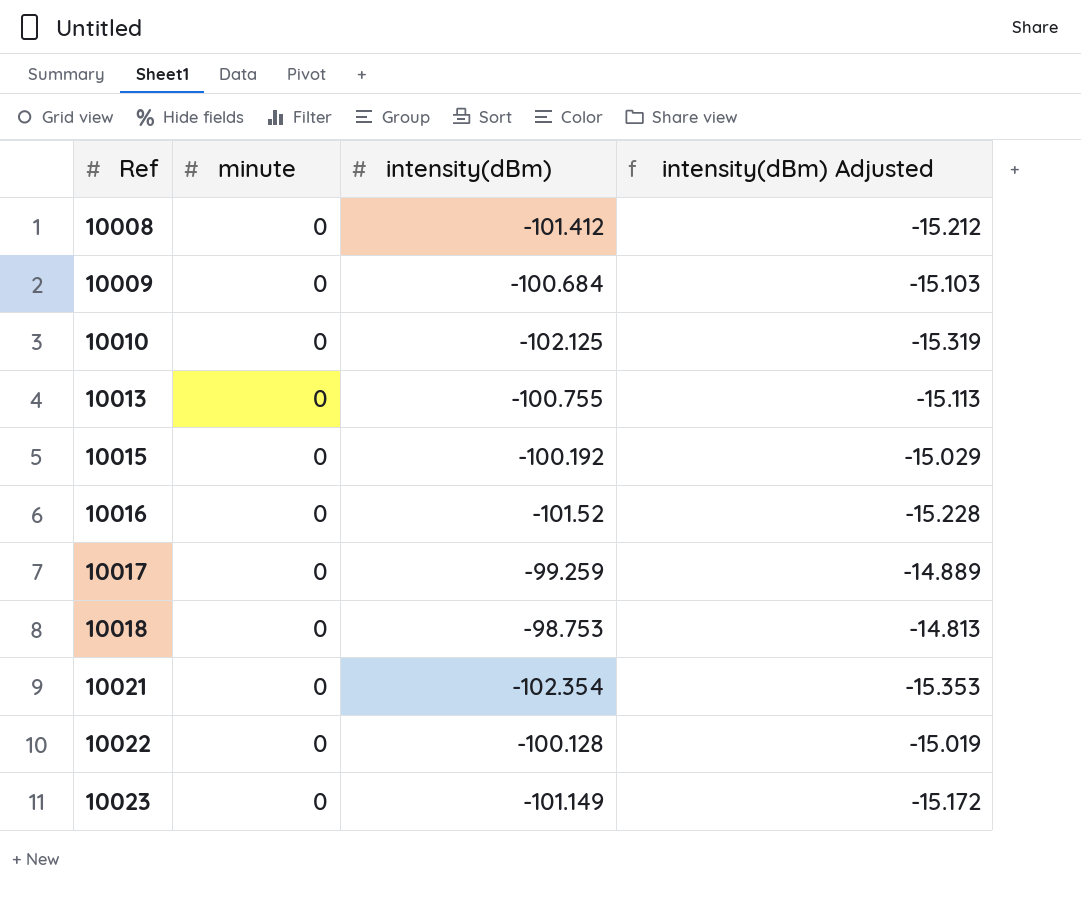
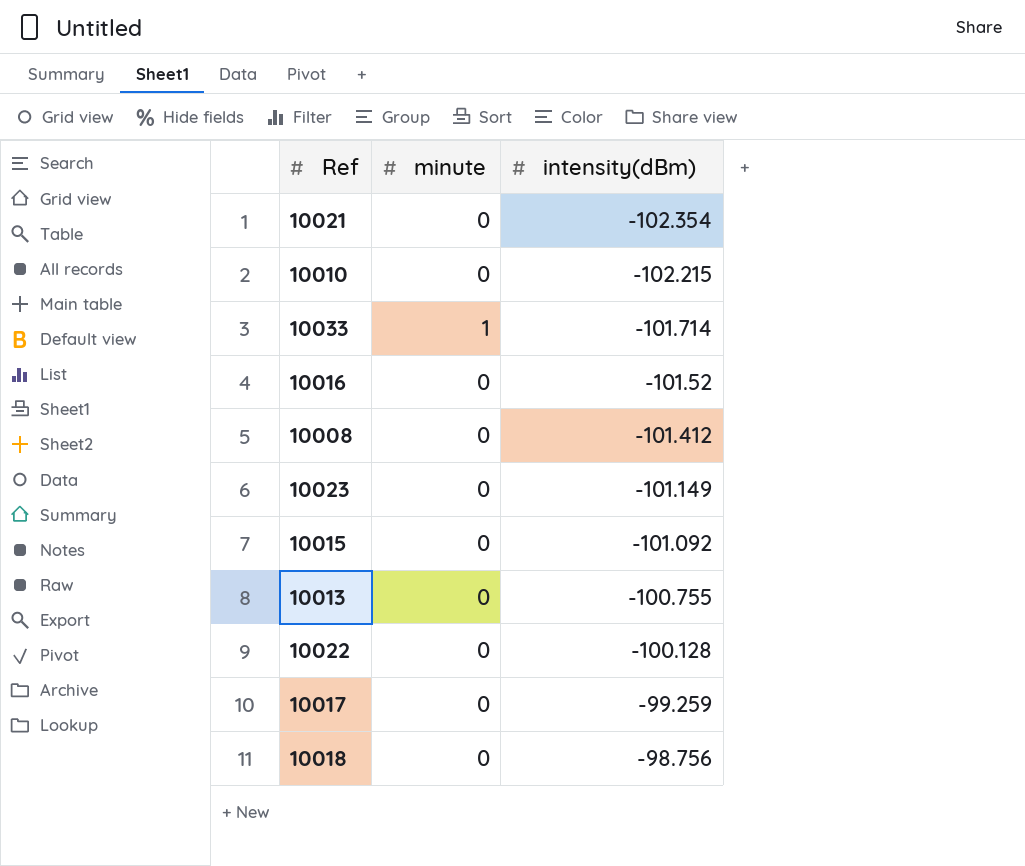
row order: Ref ascending -> intensity(dBm) ascending
column intensity(dBm) Adjusted | formula: [intensity(dBm)] * 0.15 -> none
row 10009: 0 | -100.684 | -15.103 -> none
10010 | intensity(dBm): -102.125 -> -102.215
row 10033: none -> 1 | -101.714
10015 | intensity(dBm): -100.192 -> -101.092
10018 | intensity(dBm): -98.753 -> -98.756

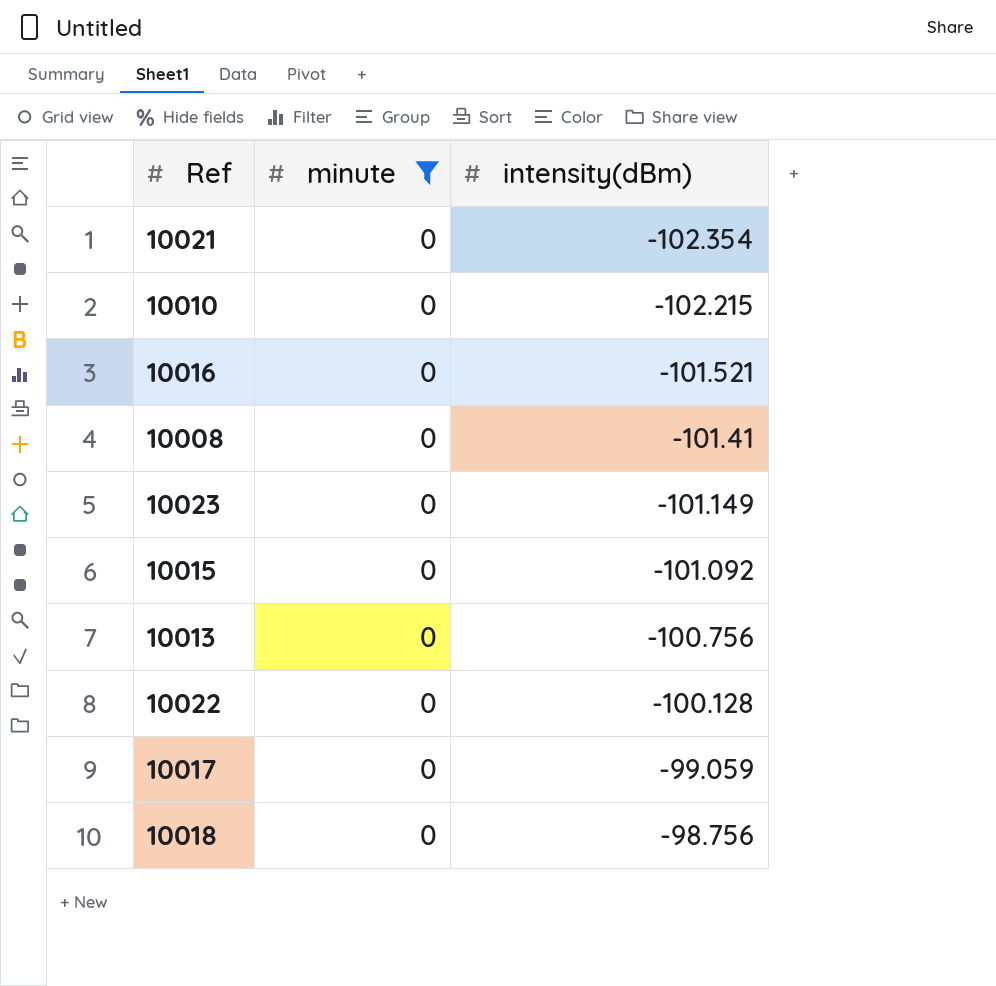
filter: none -> minute = 0
10016 | intensity(dBm): -101.52 -> -101.521
10008 | intensity(dBm): -101.412 -> -101.41
10013 | intensity(dBm): -100.755 -> -100.756
10017 | intensity(dBm): -99.259 -> -99.059

